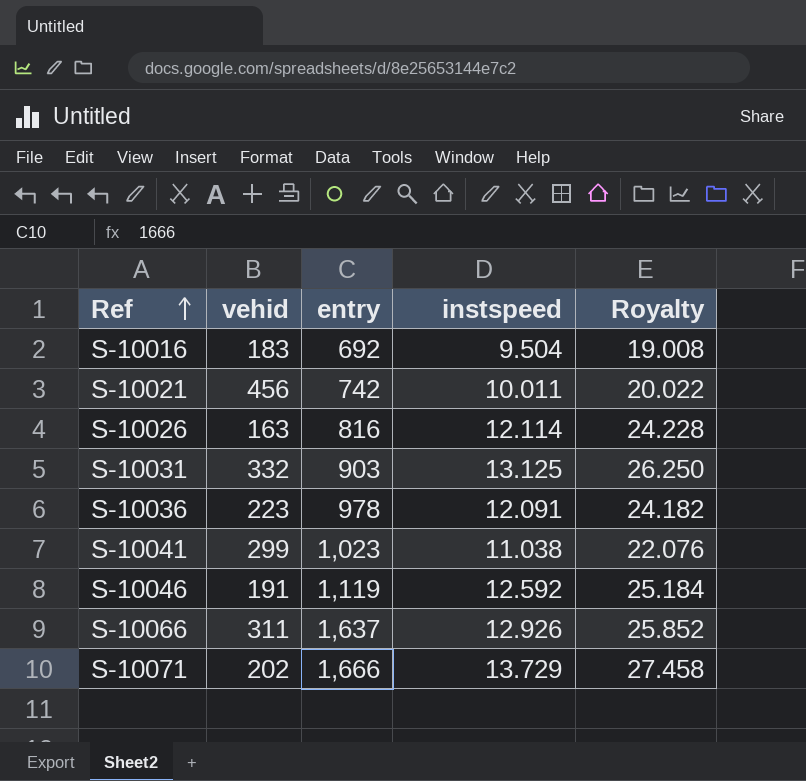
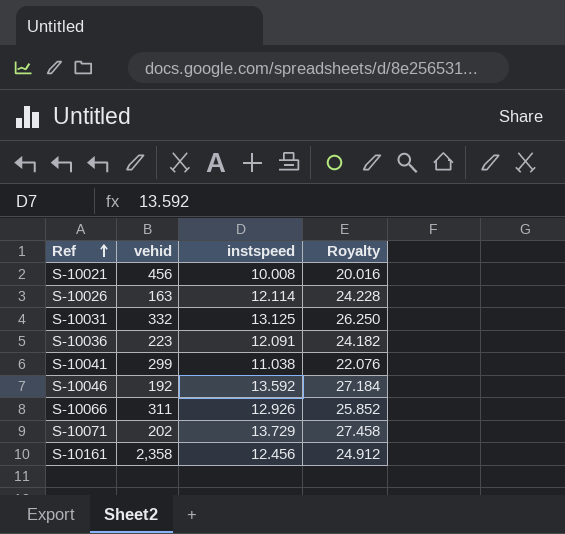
column entry | position: 3 -> none
row S-10016: 183 | 692 | 9.504 | 19.008 -> none
S-10021 | instspeed: 10.011 -> 10.008
S-10021 | Royalty: 20.022 -> 20.016
S-10046 | vehid: 191 -> 192
S-10046 | instspeed: 12.592 -> 13.592
S-10046 | Royalty: 25.184 -> 27.184
row S-10161: none -> 2,358 | 12.456 | 24.912

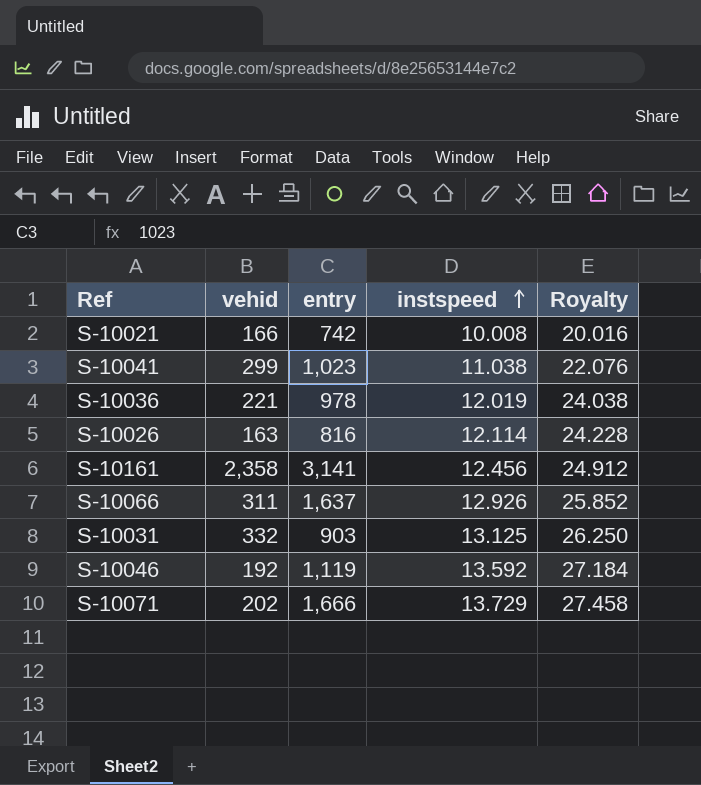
row order: Ref ascending -> instspeed ascending
column entry | position: none -> 3
S-10021 | vehid: 456 -> 166
S-10036 | vehid: 223 -> 221
S-10036 | instspeed: 12.091 -> 12.019
S-10036 | Royalty: 24.182 -> 24.038

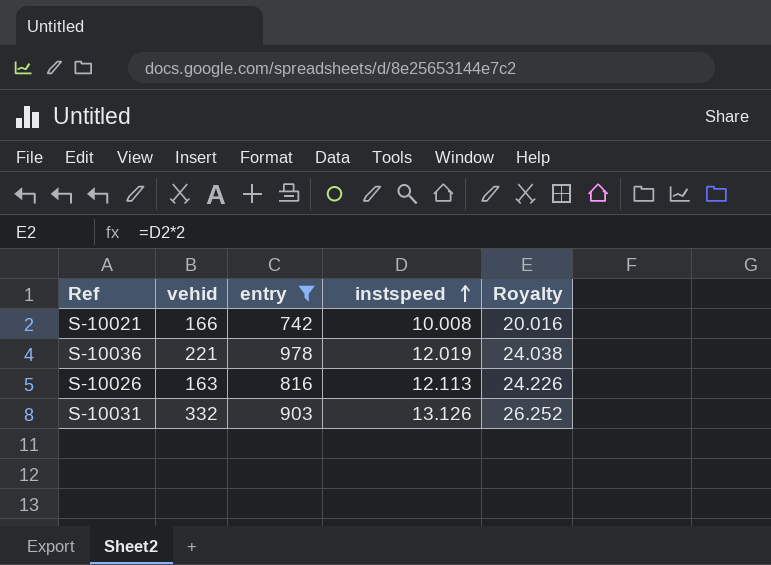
filter: none -> entry <= 978
S-10026 | instspeed: 12.114 -> 12.113
S-10026 | Royalty: 24.228 -> 24.226
S-10031 | instspeed: 13.125 -> 13.126
S-10031 | Royalty: 26.250 -> 26.252

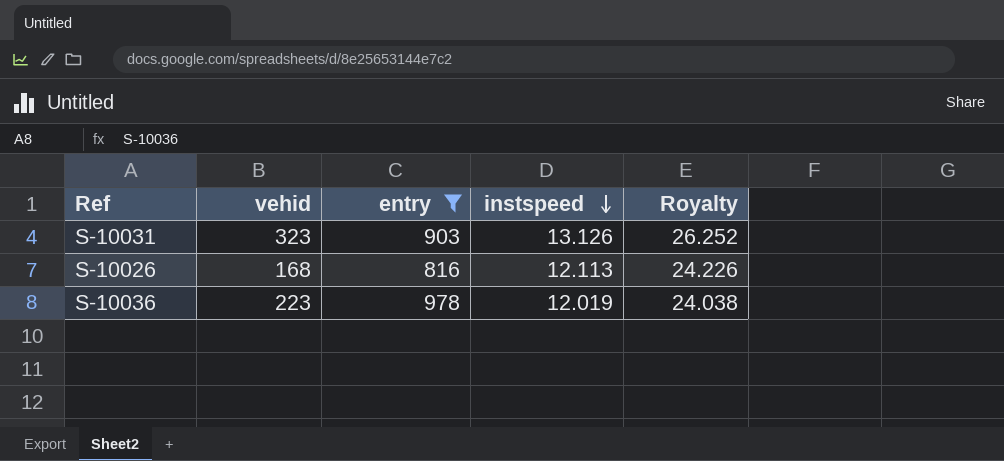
row order: instspeed ascending -> instspeed descending
row S-10021: 166 | 742 | 10.008 | 20.016 -> none
S-10031 | vehid: 332 -> 323
S-10026 | vehid: 163 -> 168
S-10036 | vehid: 221 -> 223

